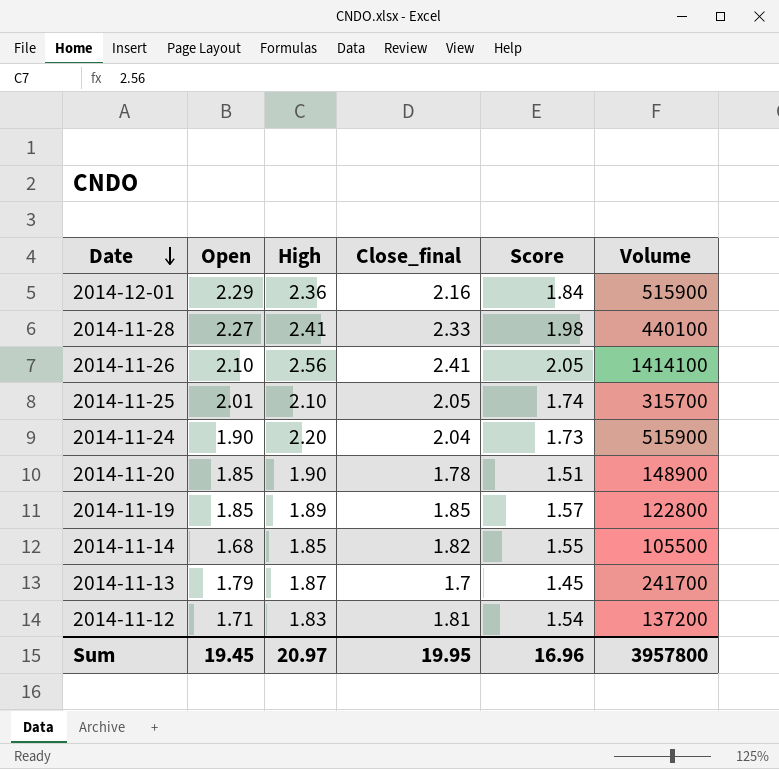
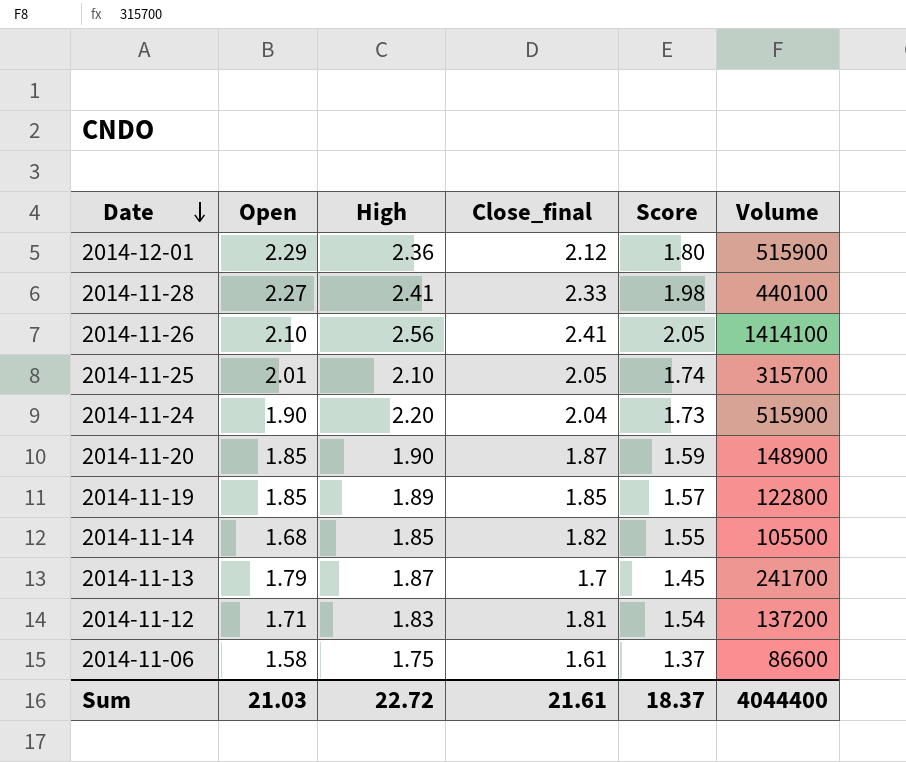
2014-12-01 | Close_final: 2.16 -> 2.12
2014-12-01 | Score: 1.84 -> 1.80
2014-11-20 | Close_final: 1.78 -> 1.87
2014-11-20 | Score: 1.51 -> 1.59
row 2014-11-06: none -> 1.58 | 1.75 | 1.61 | 1.37 | 86600
Sum | Open: 19.45 -> 21.03
Sum | High: 20.97 -> 22.72
Sum | Close_final: 19.95 -> 21.61
Sum | Score: 16.96 -> 18.37
Sum | Volume: 3957800 -> 4044400

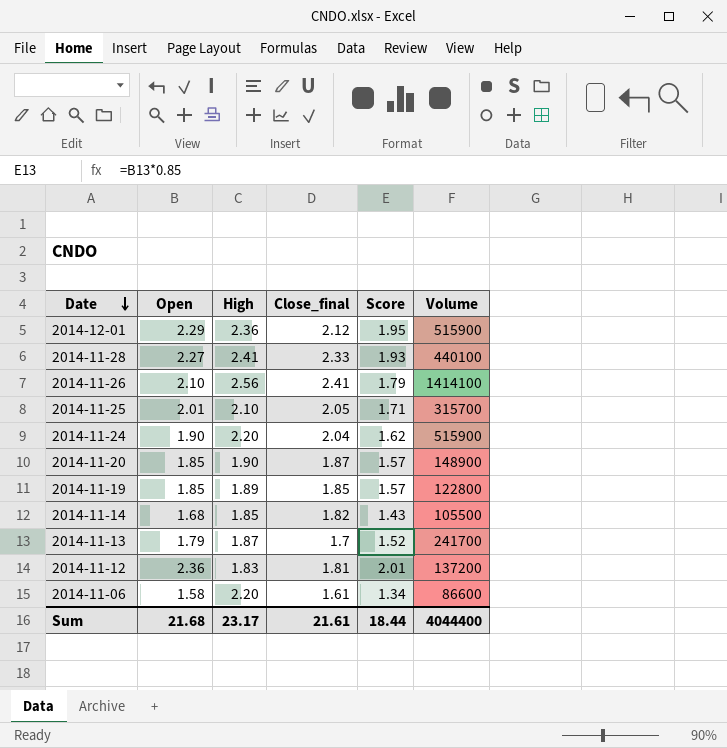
column Score | formula: [Close_final] * 0.85 -> [Open] * 0.85
2014-11-12 | Open: 1.71 -> 2.36
2014-11-06 | High: 1.75 -> 2.20
Sum | Open: 21.03 -> 21.68
Sum | High: 22.72 -> 23.17
Sum | Score: 18.37 -> 18.44

